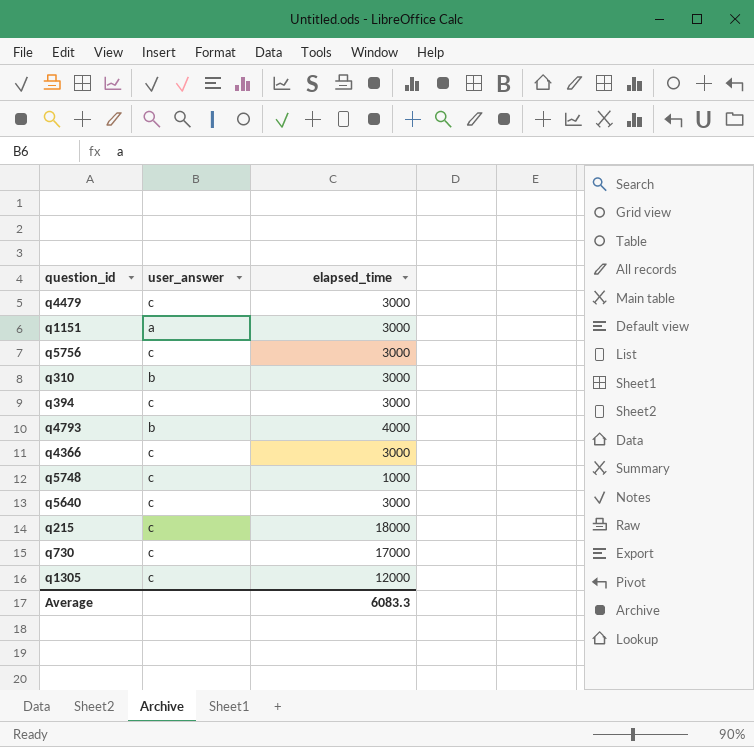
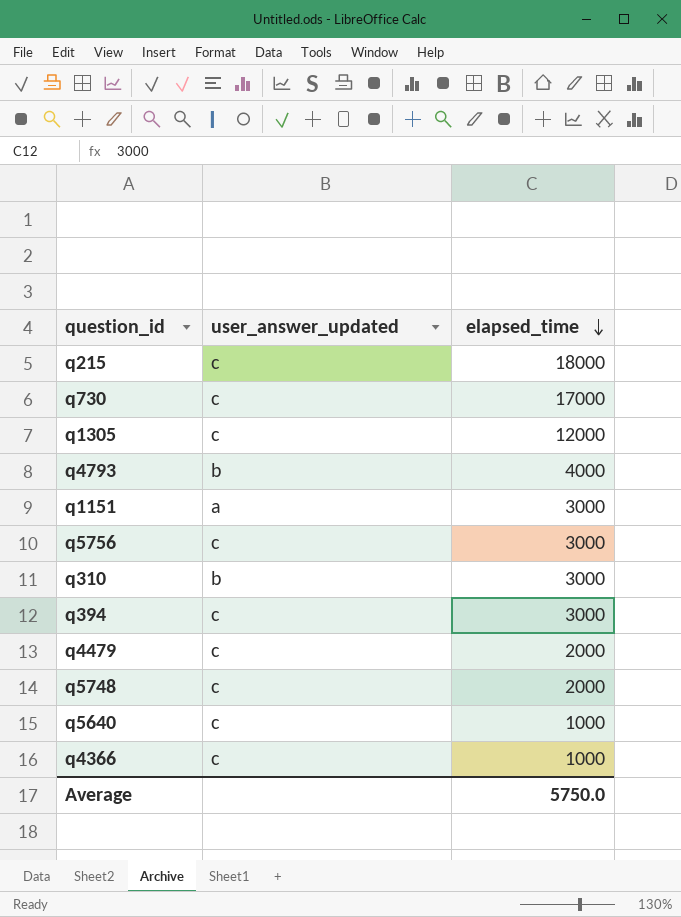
row order: none -> elapsed_time descending
column name: user_answer -> user_answer_updated
q4479 | elapsed_time: 3000 -> 2000
q5748 | elapsed_time: 1000 -> 2000
q5640 | elapsed_time: 3000 -> 1000
q4366 | elapsed_time: 3000 -> 1000
Average | elapsed_time: 6083.3 -> 5750.0

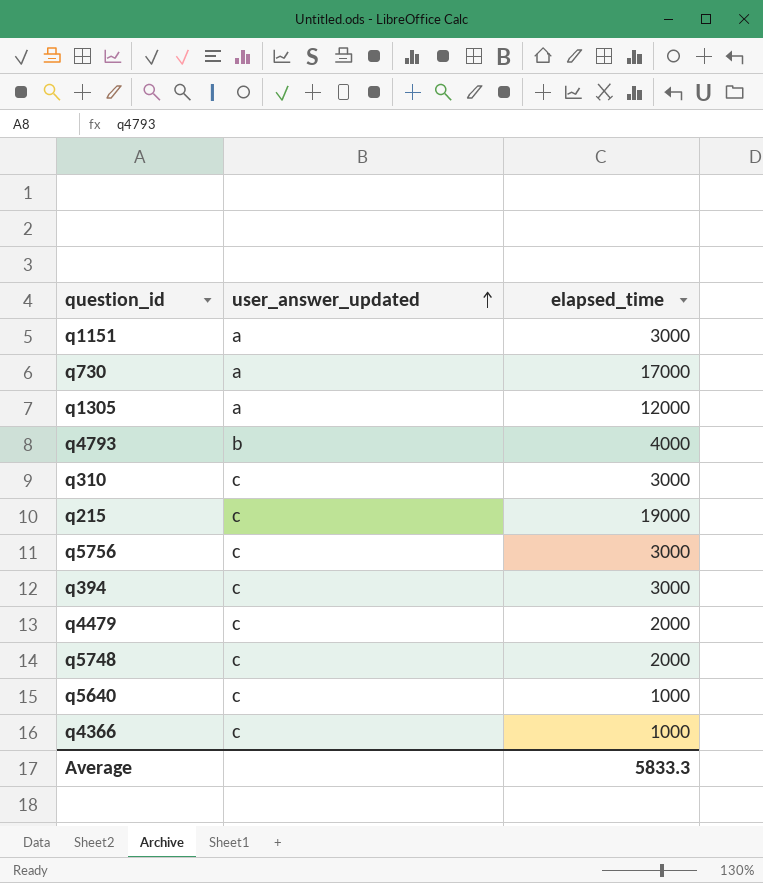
row order: elapsed_time descending -> user_answer_updated ascending
q730 | user_answer_updated: c -> a
q1305 | user_answer_updated: c -> a
q310 | user_answer_updated: b -> c
q215 | elapsed_time: 18000 -> 19000
Average | elapsed_time: 5750.0 -> 5833.3

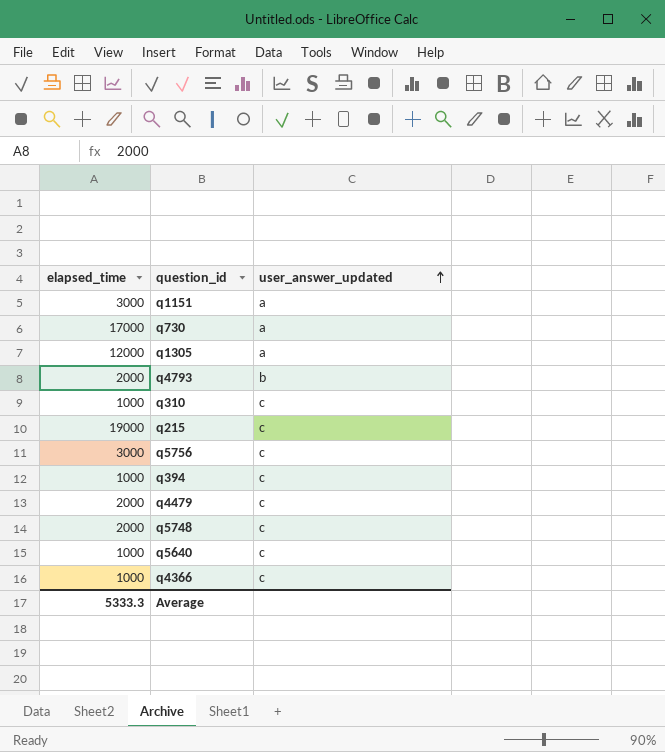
column elapsed_time | position: 3 -> 1
q4793 | elapsed_time: 4000 -> 2000
q310 | elapsed_time: 3000 -> 1000
q394 | elapsed_time: 3000 -> 1000
Average | elapsed_time: 5833.3 -> 5333.3

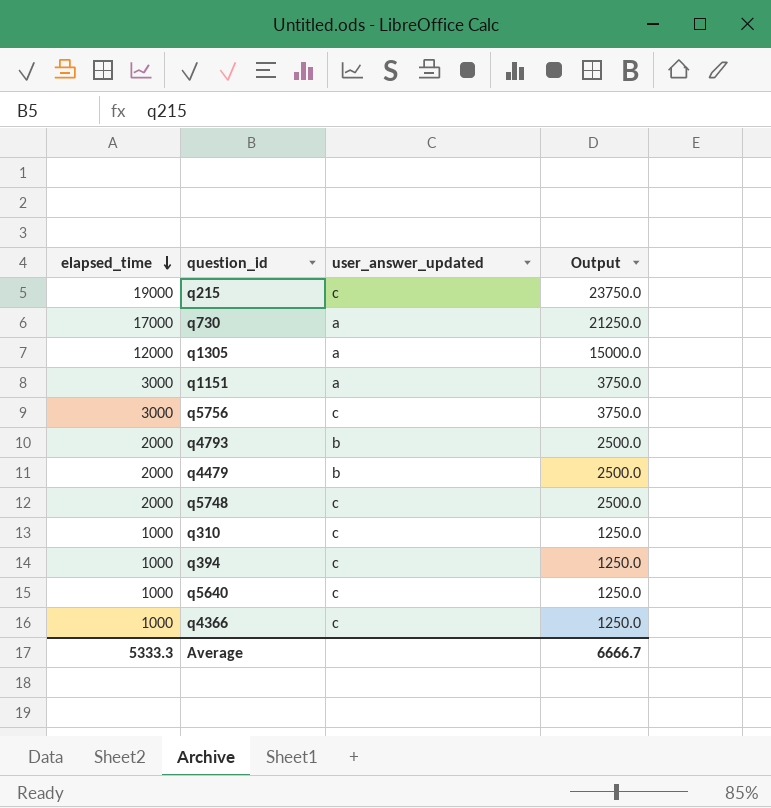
row order: user_answer_updated ascending -> elapsed_time descending
column Output | formula: none -> [elapsed_time] * 1.25
q4479 | user_answer_updated: c -> b

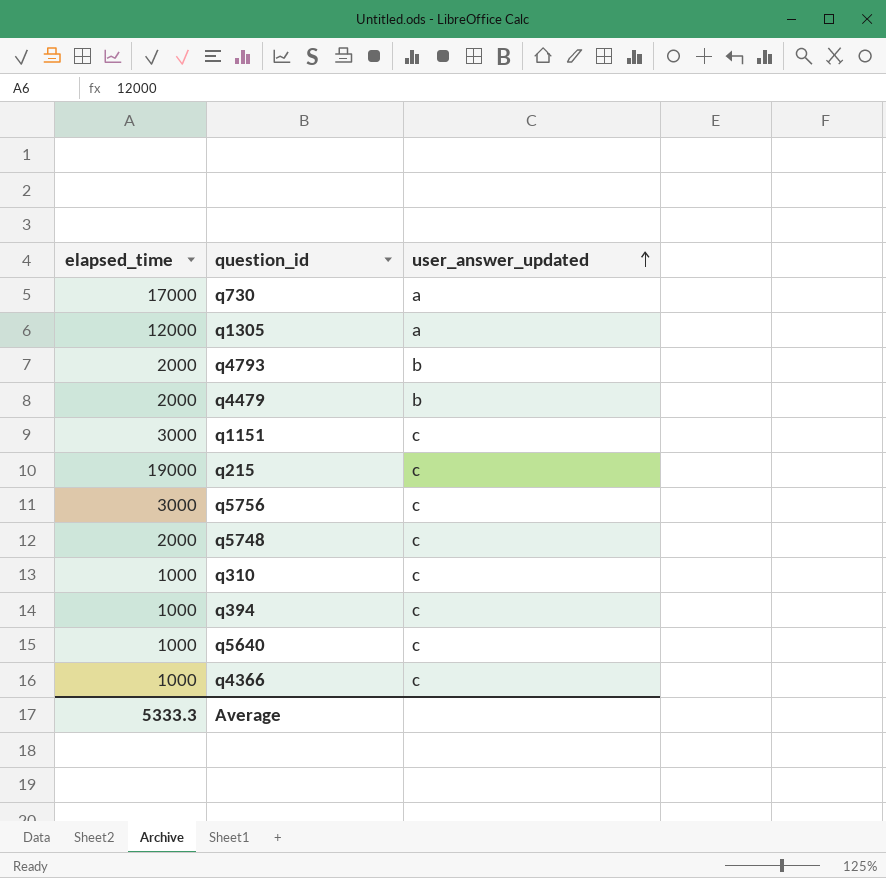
row order: elapsed_time descending -> user_answer_updated ascending
column Output | formula: [elapsed_time] * 1.25 -> none
q1151 | user_answer_updated: a -> c

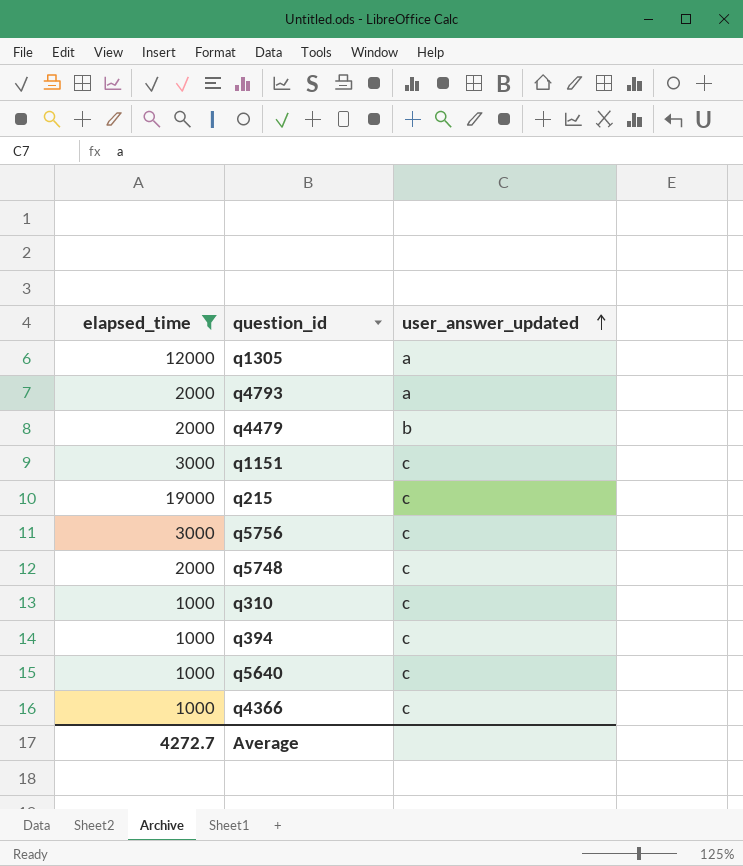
filter: none -> elapsed_time != 17000
q4793 | user_answer_updated: b -> a
Average | elapsed_time: 5333.3 -> 4272.7

